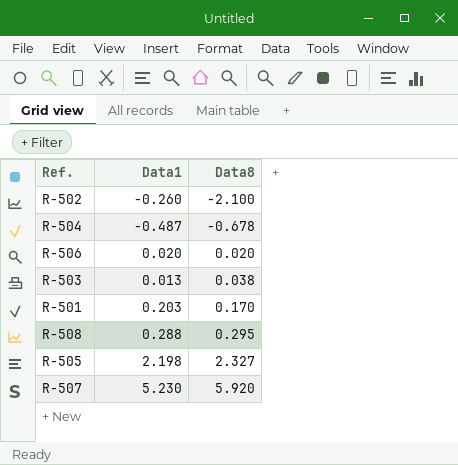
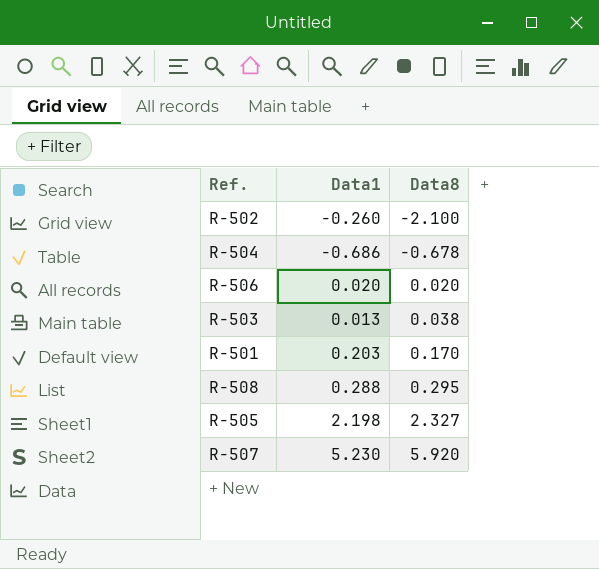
R-504 | Data1: -0.487 -> -0.686

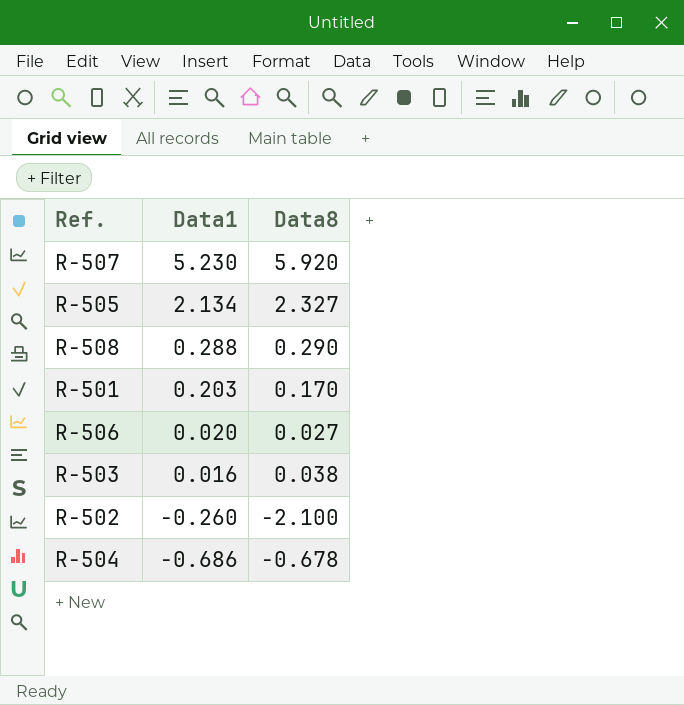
row order: Data8 ascending -> Data1 descending
R-505 | Data1: 2.198 -> 2.134
R-508 | Data8: 0.295 -> 0.290
R-506 | Data8: 0.020 -> 0.027
R-503 | Data1: 0.013 -> 0.016

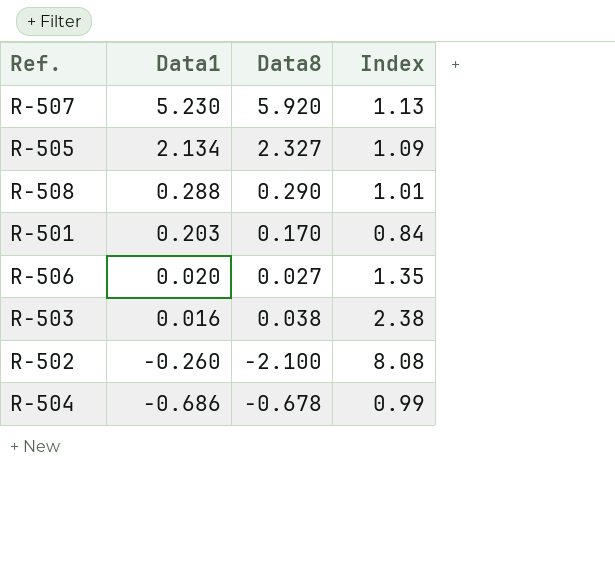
column Index | formula: none -> [Data8] / [Data1]

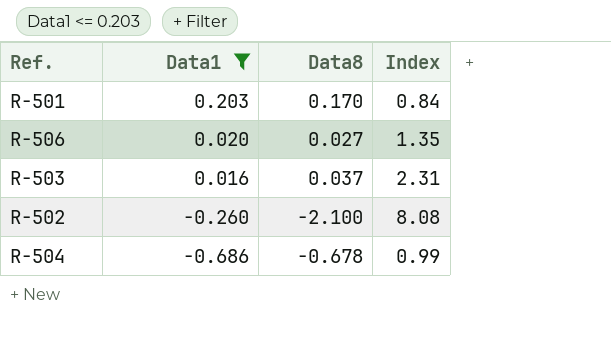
filter: none -> Data1 <= 0.203
R-503 | Data8: 0.038 -> 0.037
R-503 | Index: 2.38 -> 2.31

